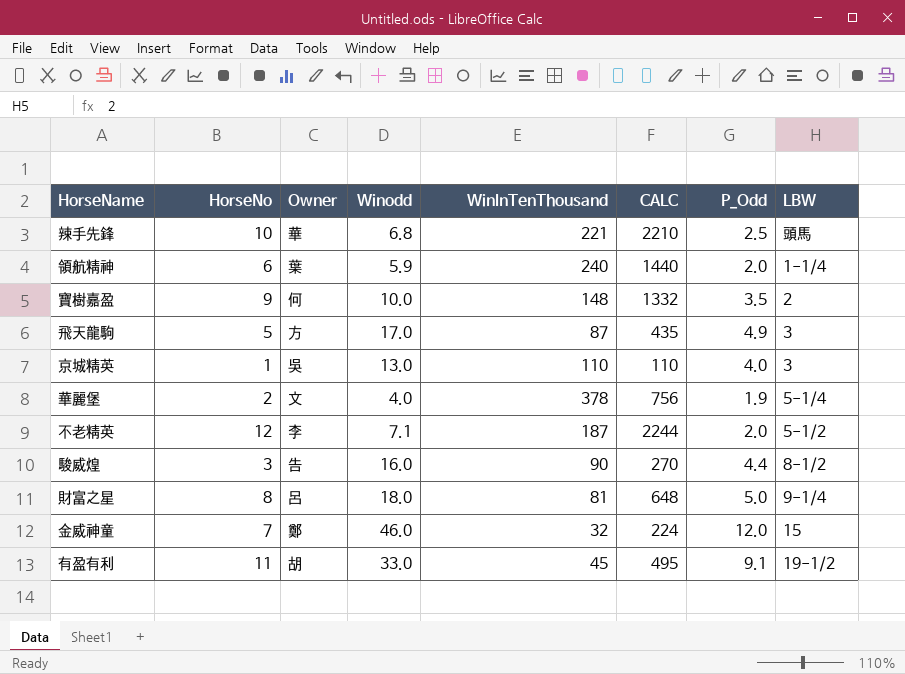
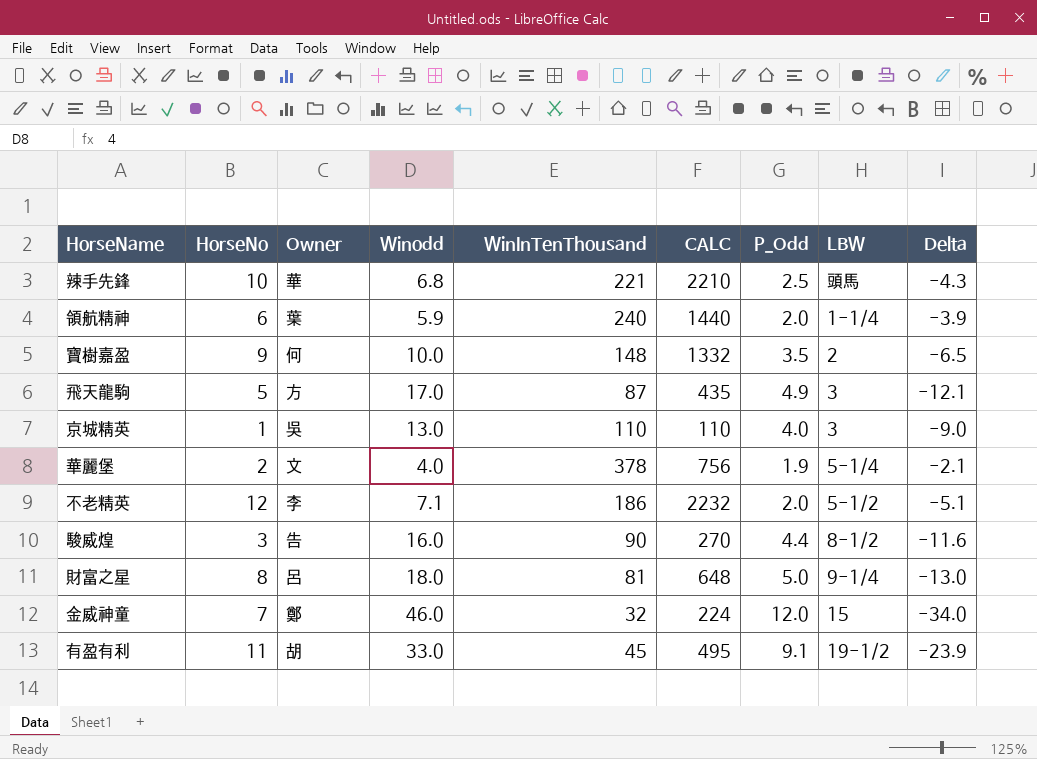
column Delta | formula: none -> [P_Odd] - [Winodd]
不老精英 | WinInTenThousand: 187 -> 186
不老精英 | CALC: 2244 -> 2232

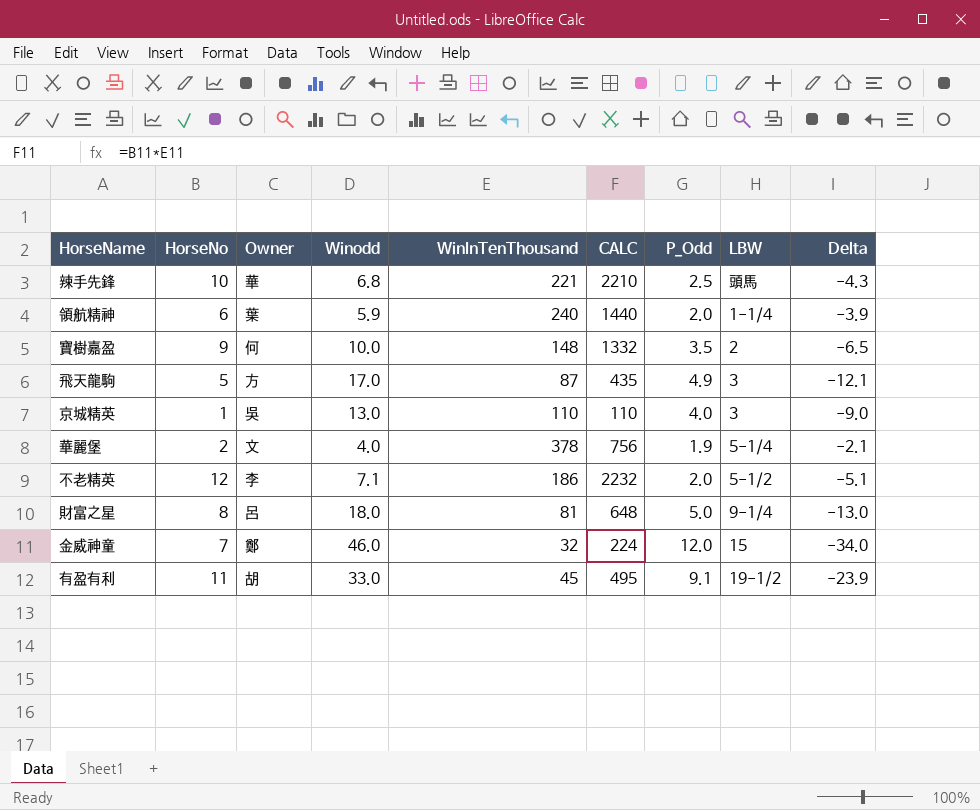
row 駿威煌: 3 | 告 | 16.0 | 90 | 270 | 4.4 | 8-1/2 | -11.6 -> none

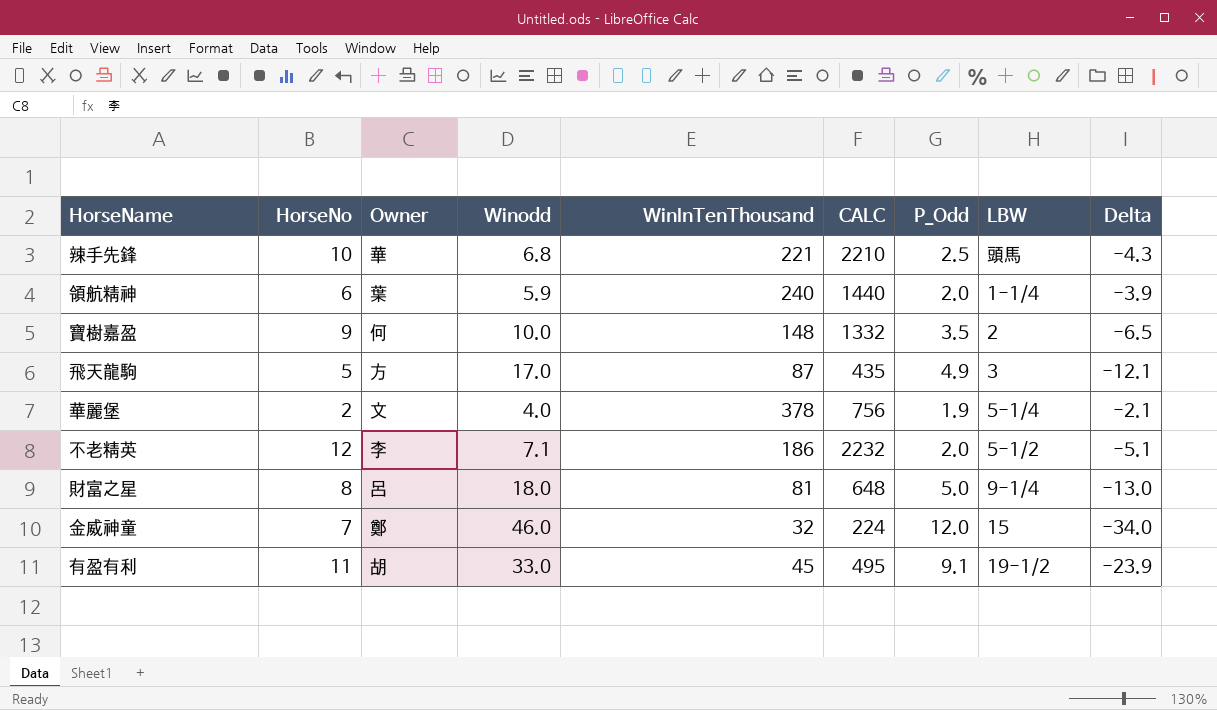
row 京城精英: 1 | 吳 | 13.0 | 110 | 110 | 4.0 | 3 | -9.0 -> none

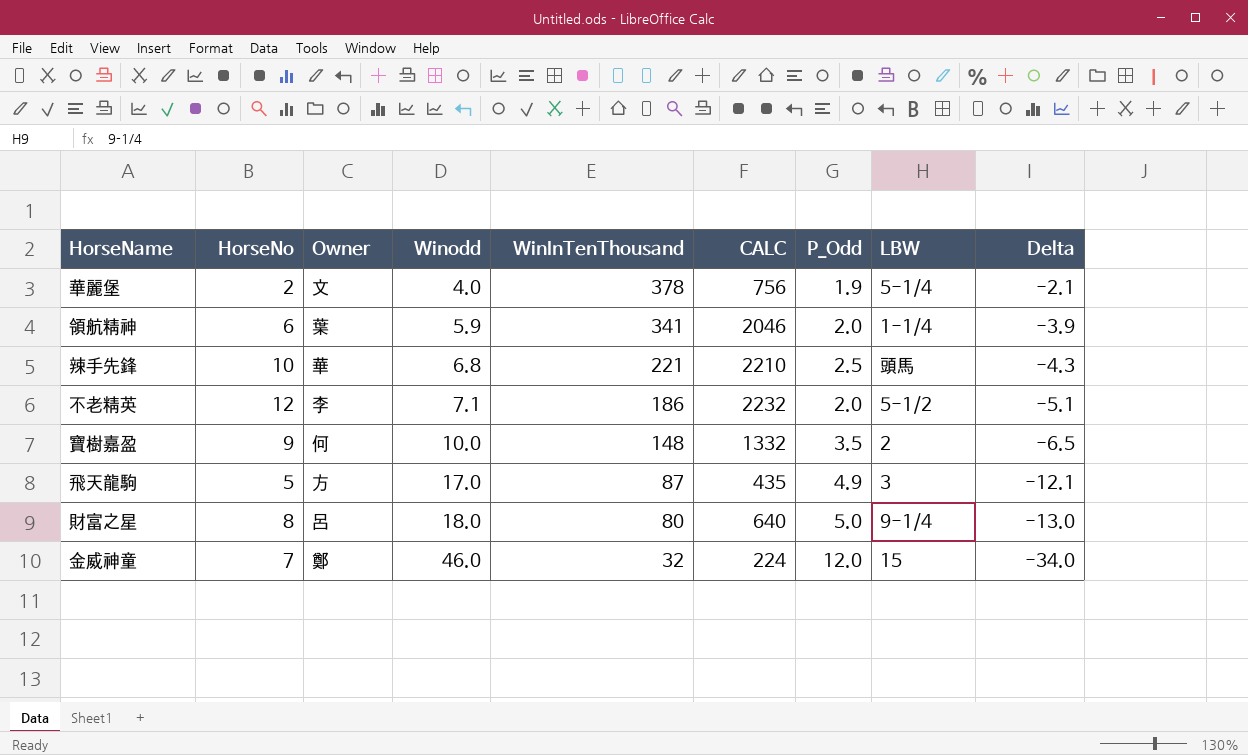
row order: none -> Winodd ascending
row 有盈有利: 11 | 胡 | 33.0 | 45 | 495 | 9.1 | 19-1/2 | -23.9 -> none
領航精神 | WinInTenThousand: 240 -> 341
領航精神 | CALC: 1440 -> 2046
財富之星 | WinInTenThousand: 81 -> 80
財富之星 | CALC: 648 -> 640

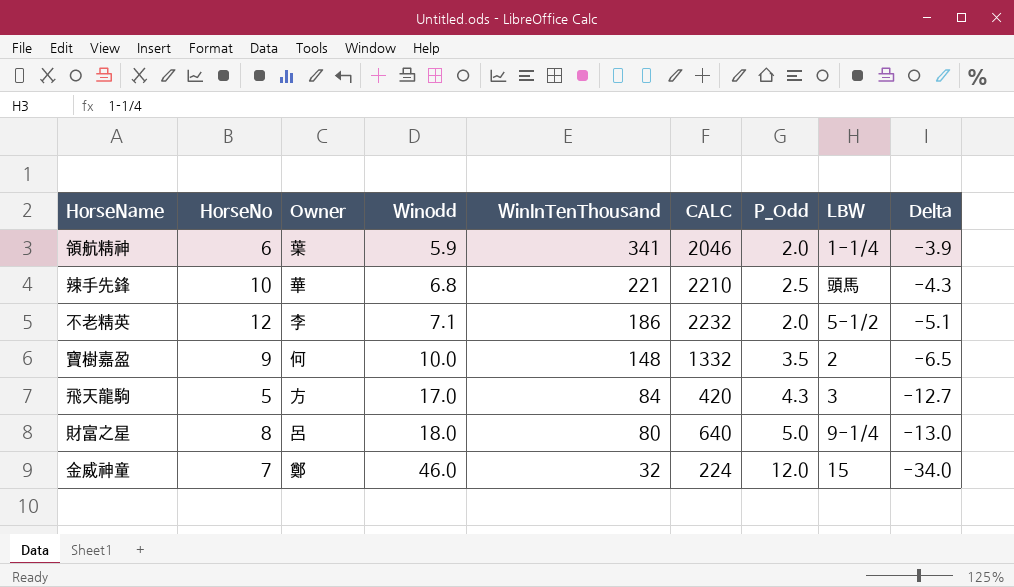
row 華麗堡: 2 | 文 | 4.0 | 378 | 756 | 1.9 | 5-1/4 | -2.1 -> none
飛天龍駒 | WinInTenThousand: 87 -> 84
飛天龍駒 | CALC: 435 -> 420
飛天龍駒 | P_Odd: 4.9 -> 4.3
飛天龍駒 | Delta: -12.1 -> -12.7

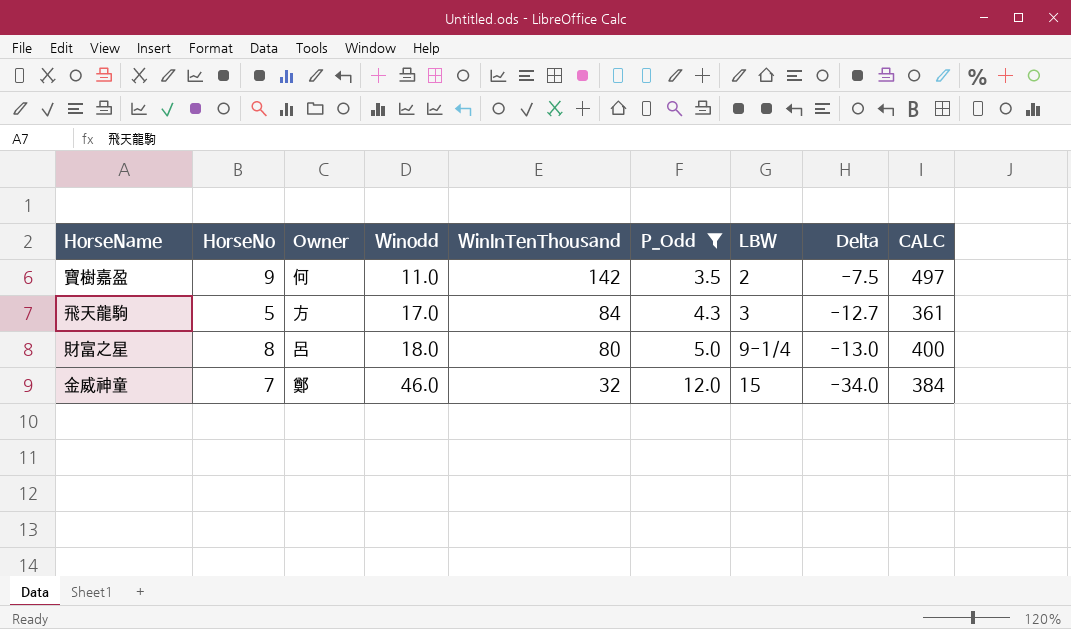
filter: none -> P_Odd >= 3.5
column CALC | formula: [HorseNo] * [WinInTenThousand] -> [WinInTenThousand] * [P_Odd]
column CALC | position: 6 -> 9
寶樹嘉盈 | Winodd: 10.0 -> 11.0
寶樹嘉盈 | WinInTenThousand: 148 -> 142
寶樹嘉盈 | Delta: -6.5 -> -7.5

